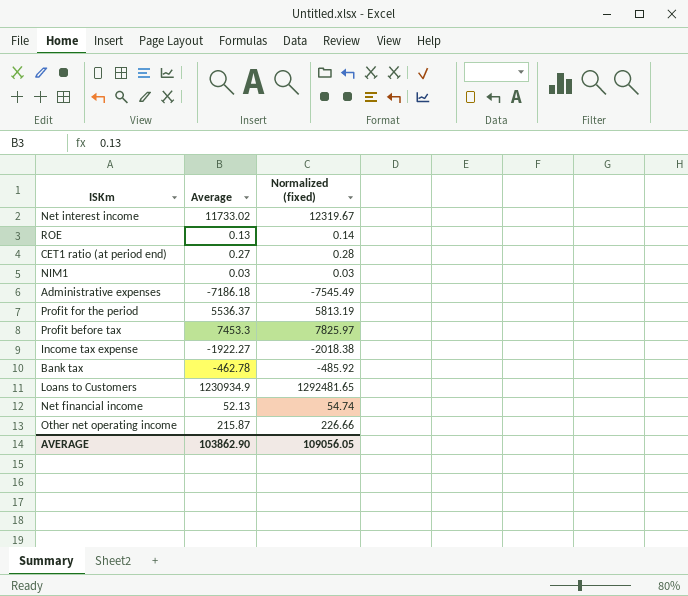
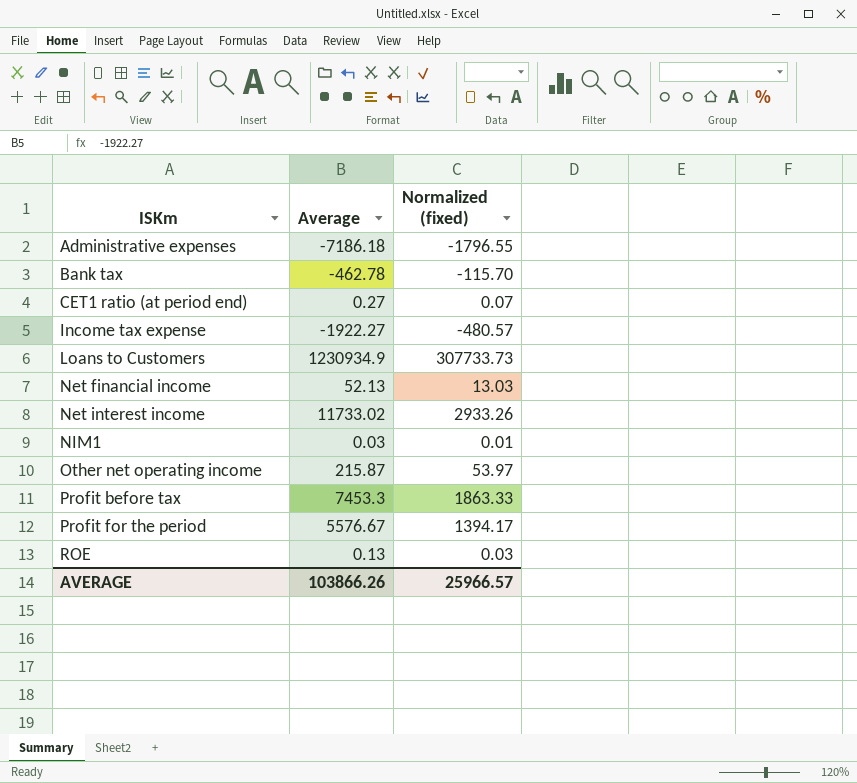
row order: none -> ISKm ascending
column Normalized (fixed) | formula: [Average] * 1.05 -> [Average] * 0.25
Profit for the period | Average: 5536.37 -> 5576.67
AVERAGE | Average: 103862.90 -> 103866.26
AVERAGE | Normalized (fixed): 109056.05 -> 25966.57

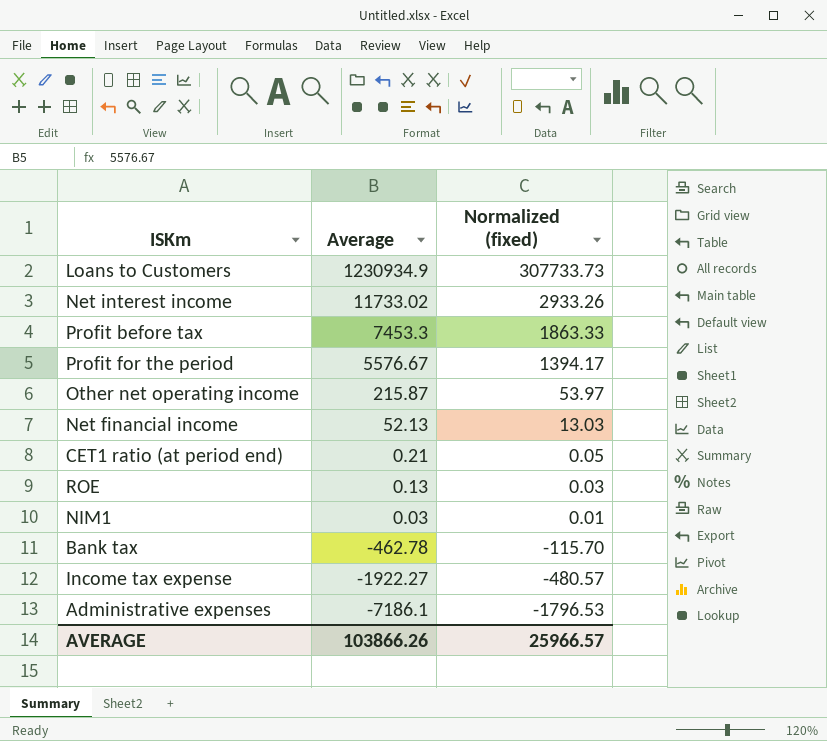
row order: ISKm ascending -> Average descending
CET1 ratio (at period end) | Average: 0.27 -> 0.21
CET1 ratio (at period end) | Normalized (fixed): 0.07 -> 0.05
Administrative expenses | Average: -7186.18 -> -7186.1
Administrative expenses | Normalized (fixed): -1796.55 -> -1796.53

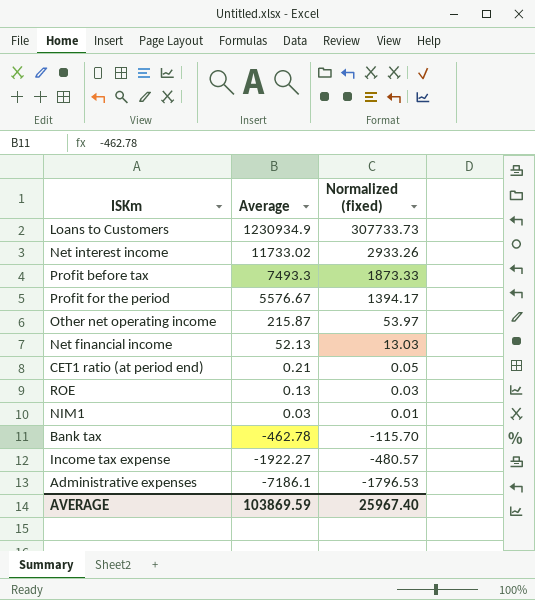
Profit before tax | Average: 7453.3 -> 7493.3
Profit before tax | Normalized (fixed): 1863.33 -> 1873.33
AVERAGE | Average: 103866.26 -> 103869.59
AVERAGE | Normalized (fixed): 25966.57 -> 25967.40

